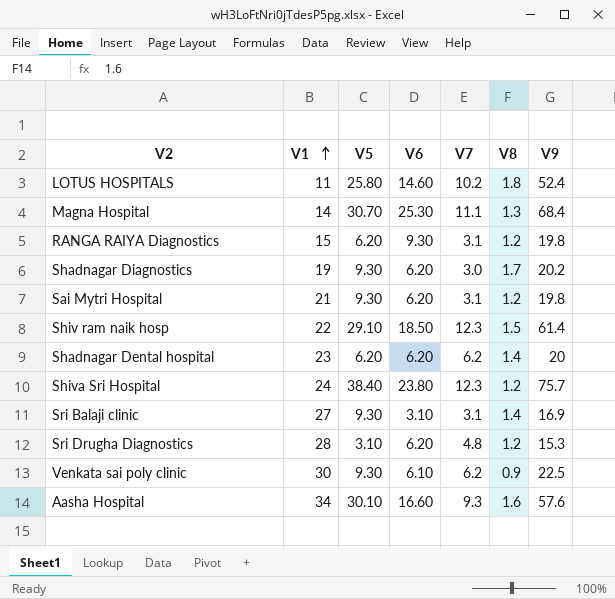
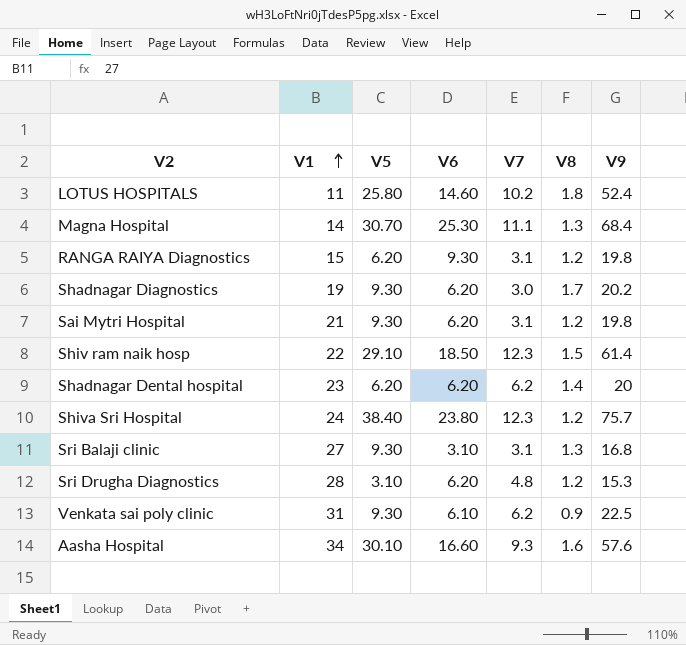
Sri Balaji clinic | V8: 1.4 -> 1.3
Sri Balaji clinic | V9: 16.9 -> 16.8
Venkata sai poly clinic | V1: 30 -> 31

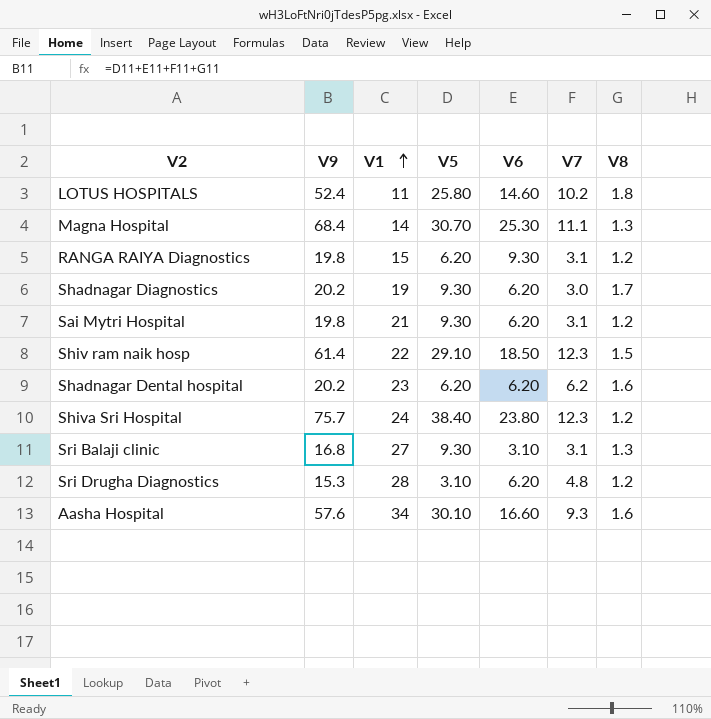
column V9 | position: 7 -> 2
row Venkata sai poly clinic: 31 | 9.30 | 6.10 | 6.2 | 0.9 | 22.5 -> none
Shadnagar Dental hospital | V9: 20 -> 20.2
Shadnagar Dental hospital | V8: 1.4 -> 1.6

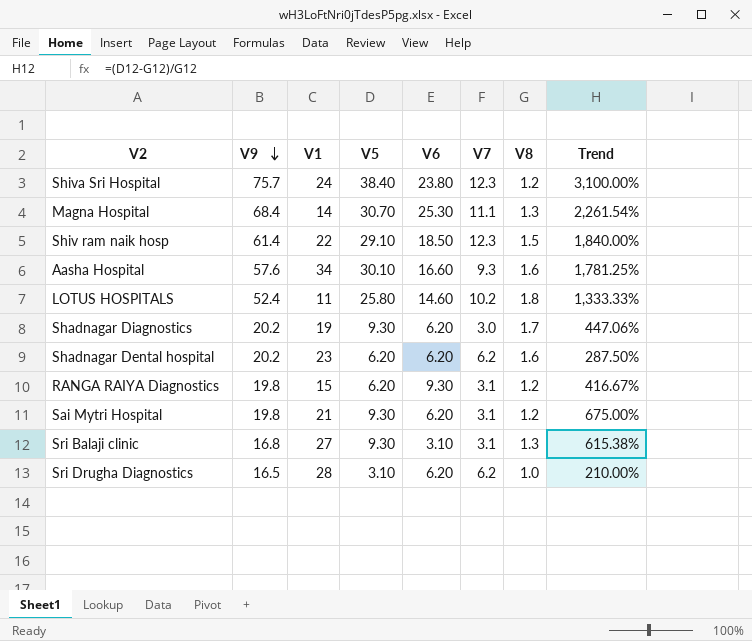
row order: V1 ascending -> V9 descending
column Trend | formula: none -> ([V5] - [V8]) / [V8]
Sri Drugha Diagnostics | V9: 15.3 -> 16.5
Sri Drugha Diagnostics | V7: 4.8 -> 6.2
Sri Drugha Diagnostics | V8: 1.2 -> 1.0

